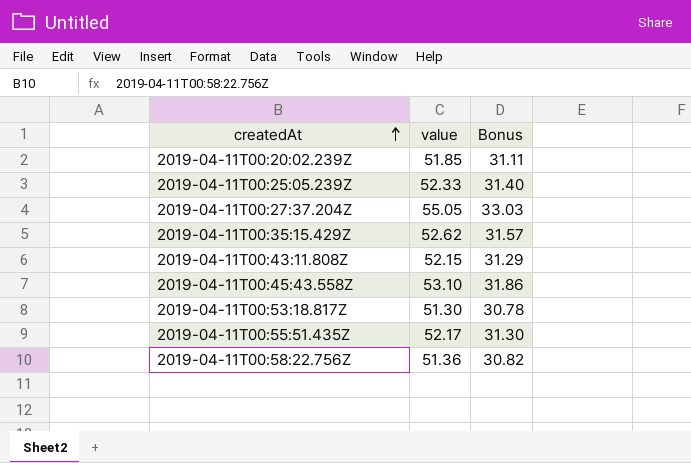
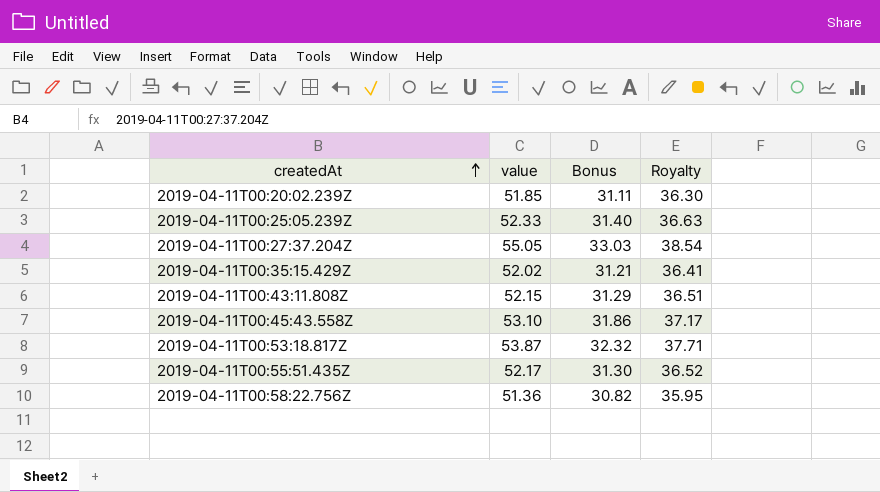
column Royalty | formula: none -> [value] * 0.7
2019-04-11T00:35:15.429Z | value: 52.62 -> 52.02
2019-04-11T00:35:15.429Z | Bonus: 31.57 -> 31.21
2019-04-11T00:53:18.817Z | value: 51.30 -> 53.87
2019-04-11T00:53:18.817Z | Bonus: 30.78 -> 32.32

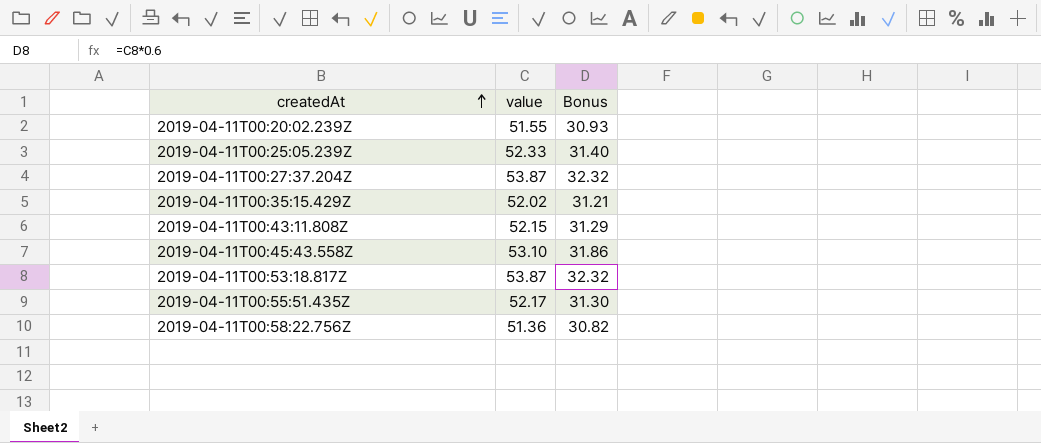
column Royalty | formula: [value] * 0.7 -> none
2019-04-11T00:20:02.239Z | value: 51.85 -> 51.55
2019-04-11T00:20:02.239Z | Bonus: 31.11 -> 30.93
2019-04-11T00:27:37.204Z | value: 55.05 -> 53.87
2019-04-11T00:27:37.204Z | Bonus: 33.03 -> 32.32

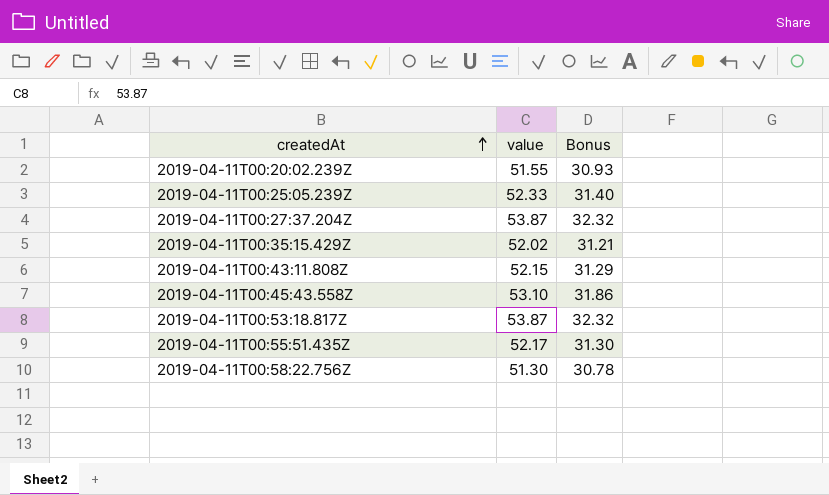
2019-04-11T00:58:22.756Z | value: 51.36 -> 51.30
2019-04-11T00:58:22.756Z | Bonus: 30.82 -> 30.78

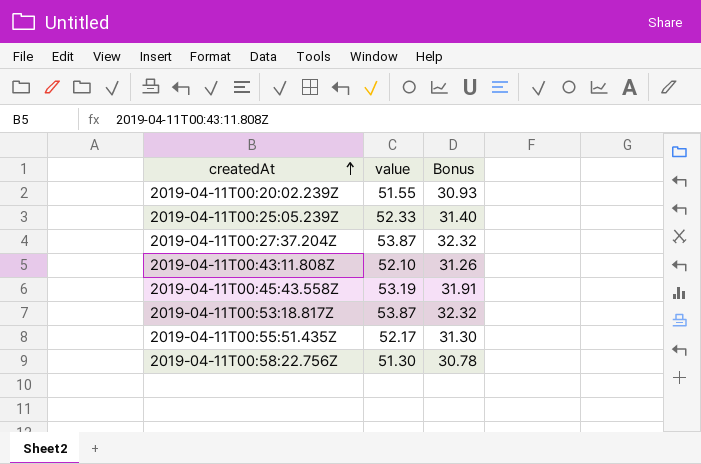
row 2019-04-11T00:35:15.429Z: 52.02 | 31.21 -> none
2019-04-11T00:43:11.808Z | value: 52.15 -> 52.10
2019-04-11T00:43:11.808Z | Bonus: 31.29 -> 31.26
2019-04-11T00:45:43.558Z | value: 53.10 -> 53.19
2019-04-11T00:45:43.558Z | Bonus: 31.86 -> 31.91

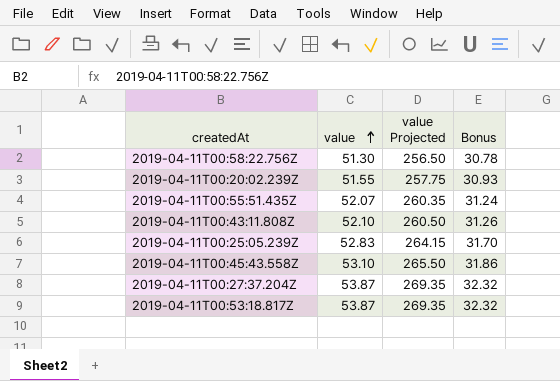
row order: createdAt ascending -> value ascending
column value Projected | formula: none -> [value] * 5
2019-04-11T00:55:51.435Z | value: 52.17 -> 52.07
2019-04-11T00:55:51.435Z | Bonus: 31.30 -> 31.24
2019-04-11T00:25:05.239Z | value: 52.33 -> 52.83
2019-04-11T00:25:05.239Z | Bonus: 31.40 -> 31.70
2019-04-11T00:45:43.558Z | value: 53.19 -> 53.10
2019-04-11T00:45:43.558Z | Bonus: 31.91 -> 31.86

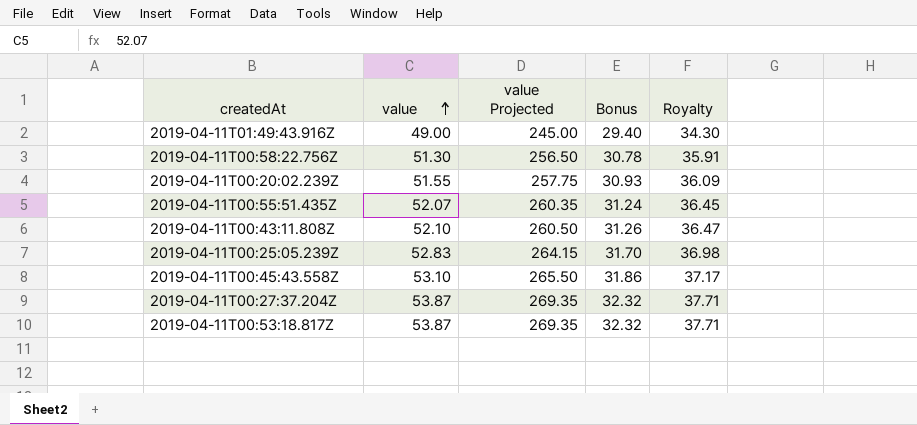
column Royalty | formula: none -> [value] * 0.7
row 2019-04-11T01:49:43.916Z: none -> 49.00 | 245.00 | 29.40 | 34.30

